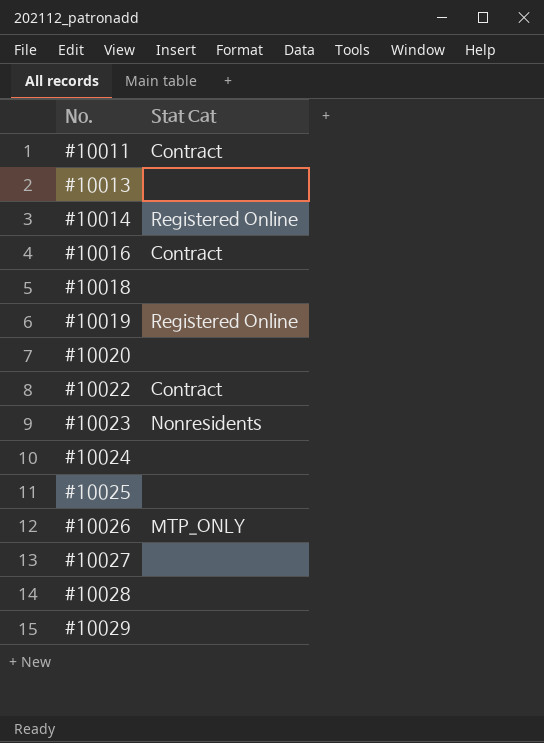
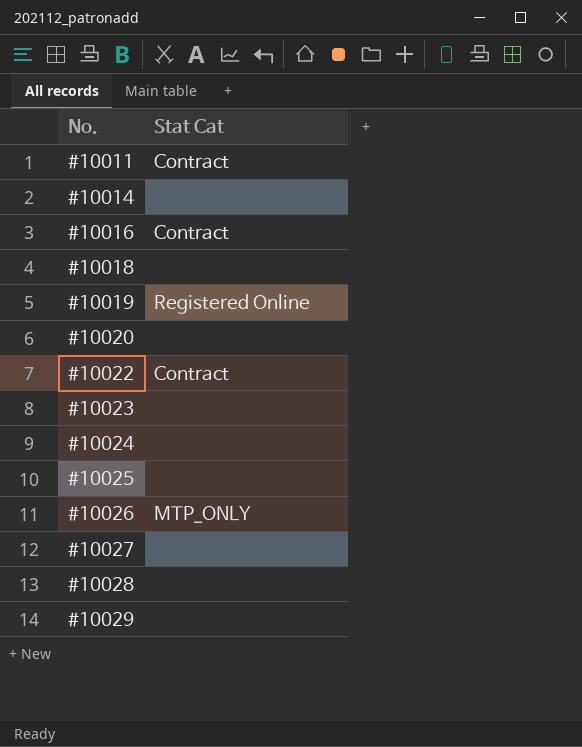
row #10013: none -> none
#10014 | Stat Cat: Registered Online -> none
#10023 | Stat Cat: Nonresidents -> none

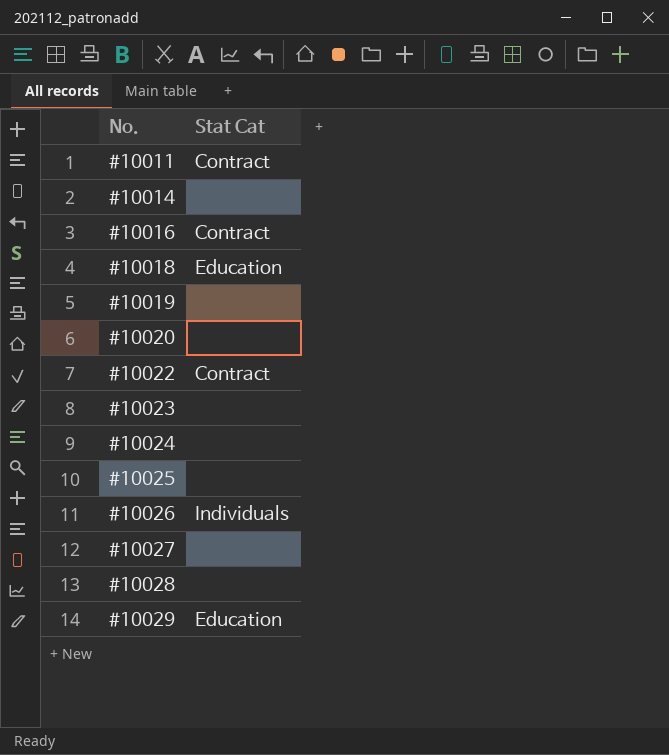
#10018 | Stat Cat: none -> Education
#10019 | Stat Cat: Registered Online -> none
#10026 | Stat Cat: MTP_ONLY -> Individuals
#10029 | Stat Cat: none -> Education

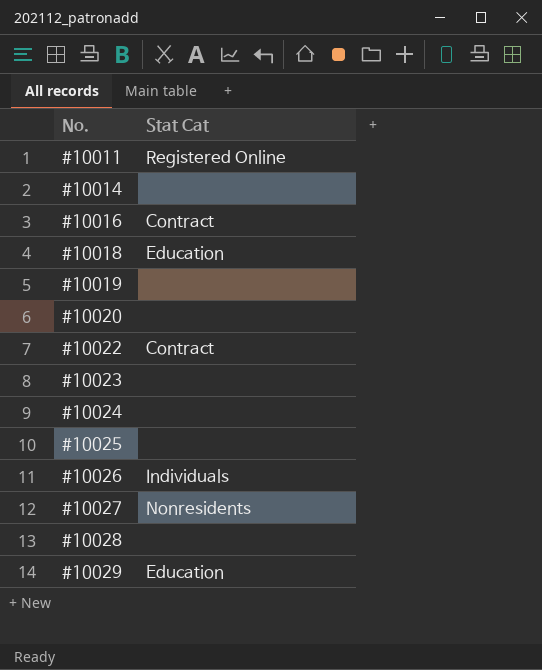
#10011 | Stat Cat: Contract -> Registered Online
#10027 | Stat Cat: none -> Nonresidents

